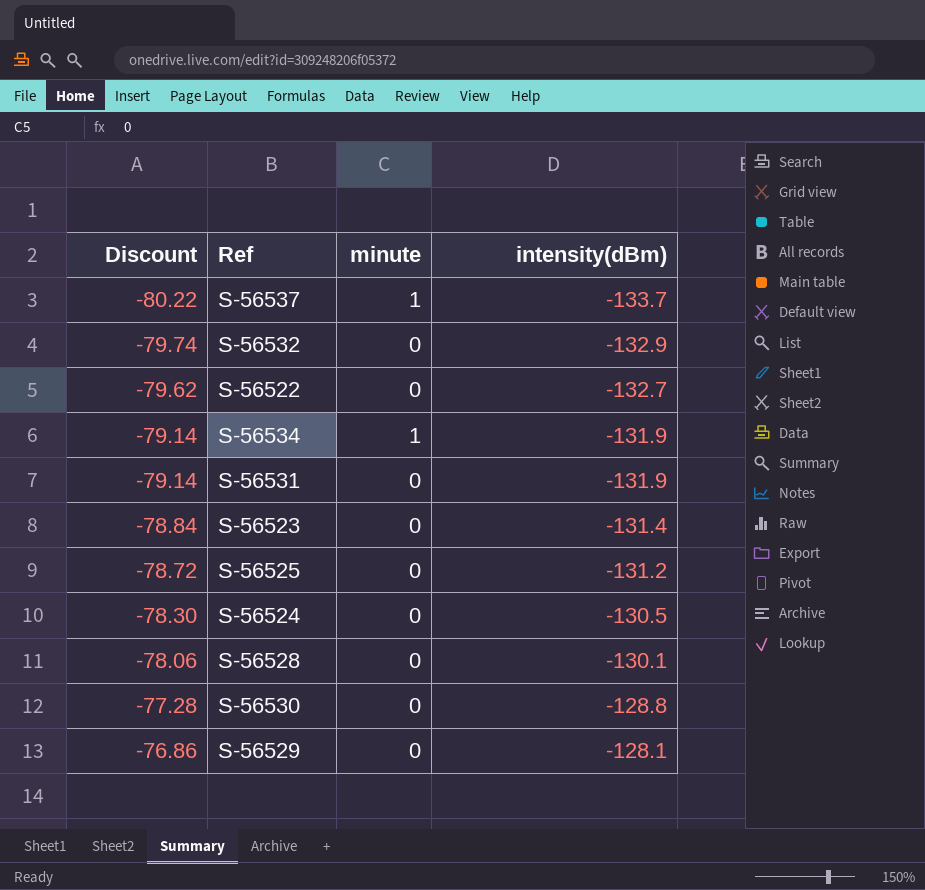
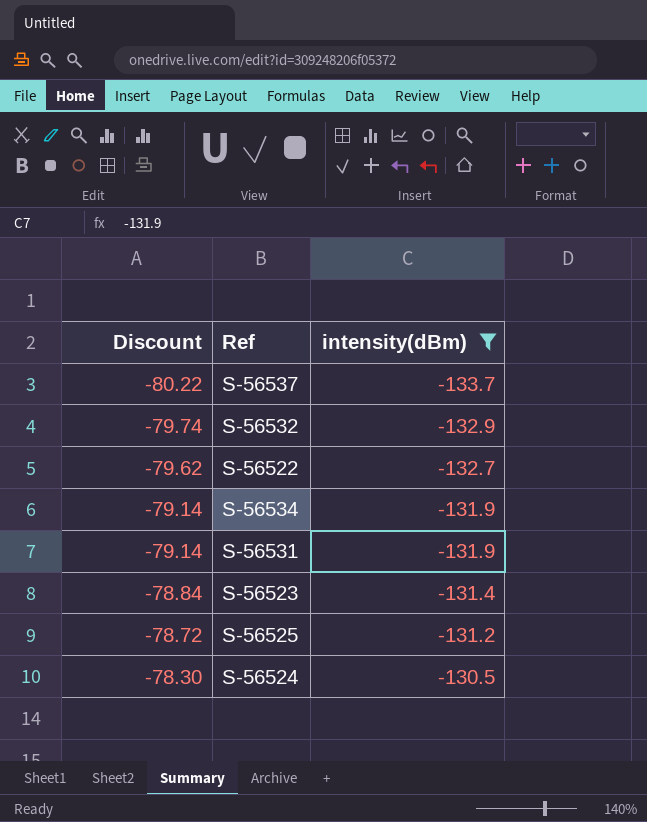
filter: none -> intensity(dBm) <= -130.5
column minute | position: 3 -> none

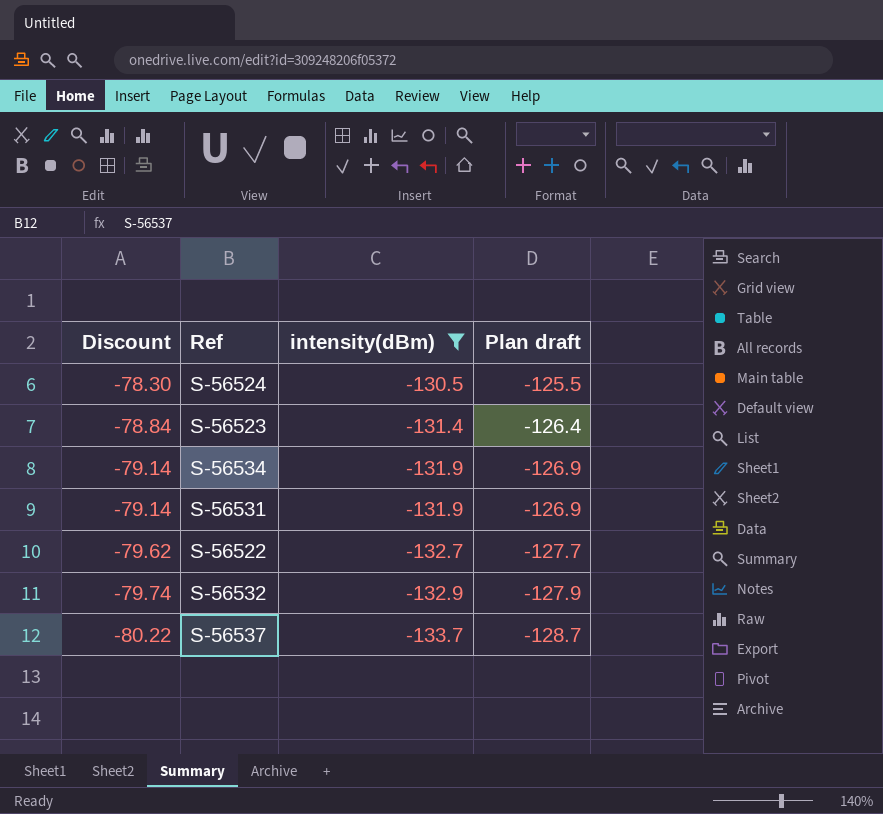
row order: Discount ascending -> Discount descending
column Plan draft | formula: none -> [intensity(dBm)] + 5
row S-56525: -78.72 | -131.2 -> none

